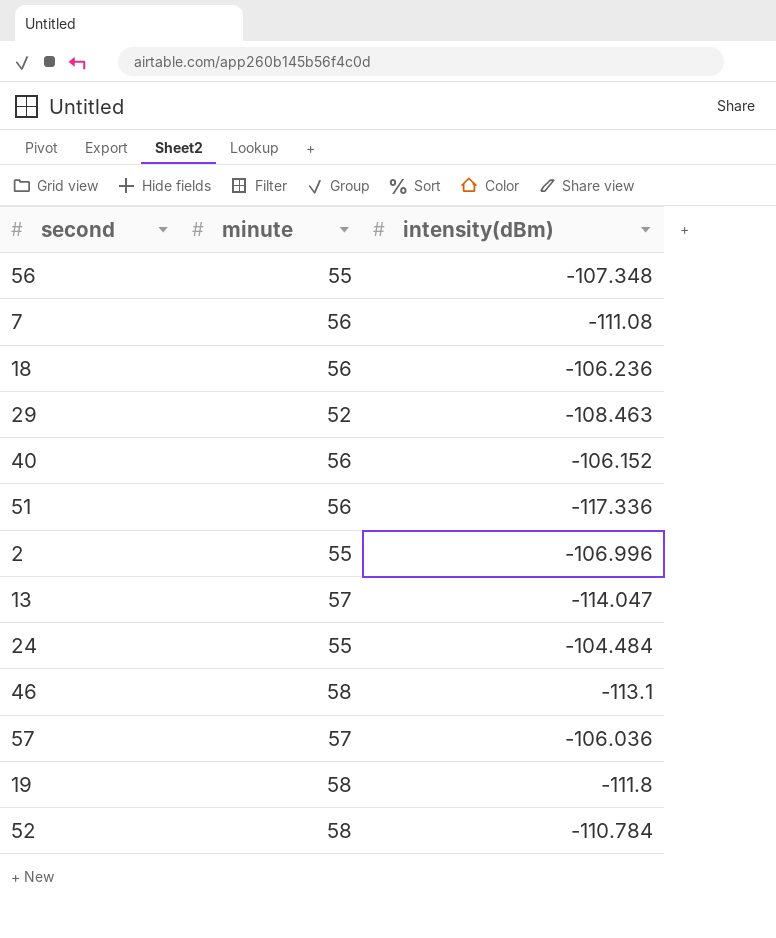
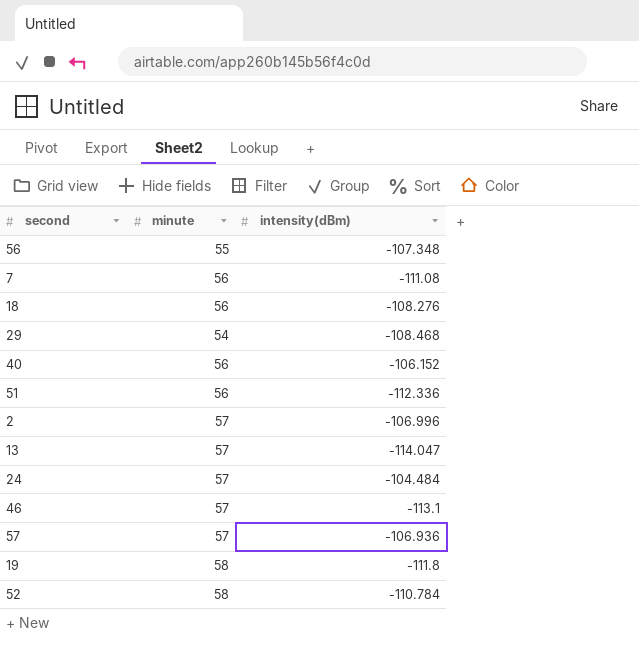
18 | intensity(dBm): -106.236 -> -108.276
29 | minute: 52 -> 54
29 | intensity(dBm): -108.463 -> -108.468
51 | intensity(dBm): -117.336 -> -112.336
2 | minute: 55 -> 57
24 | minute: 55 -> 57
46 | minute: 58 -> 57
57 | intensity(dBm): -106.036 -> -106.936

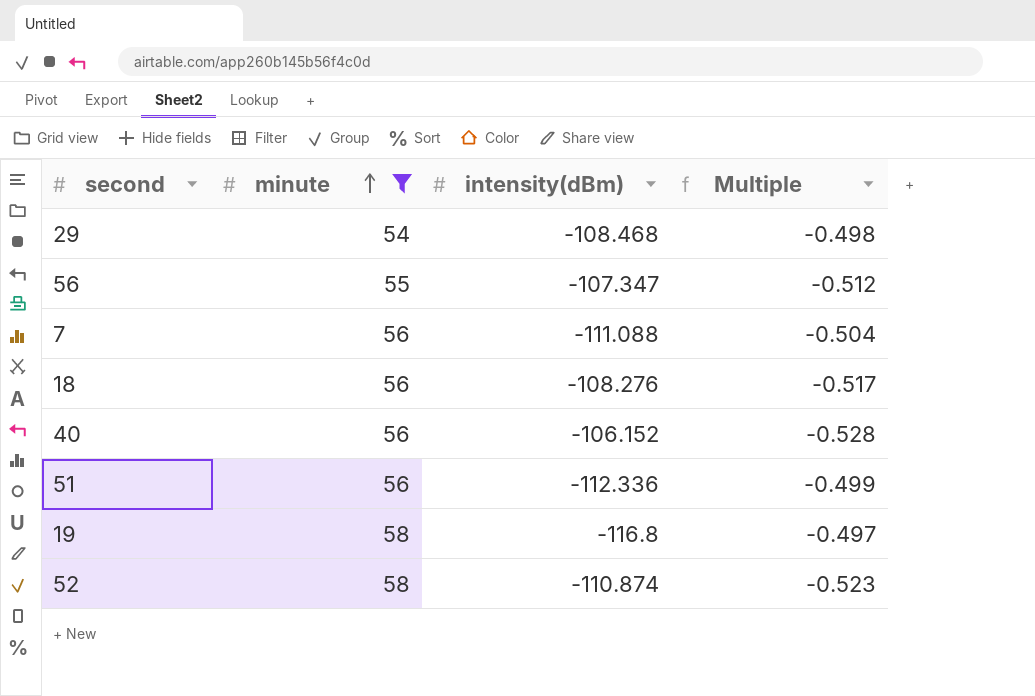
filter: none -> minute != 57
row order: none -> minute ascending
column Multiple | formula: none -> [minute] / [intensity(dBm)]
56 | intensity(dBm): -107.348 -> -107.347
7 | intensity(dBm): -111.08 -> -111.088
19 | intensity(dBm): -111.8 -> -116.8
52 | intensity(dBm): -110.784 -> -110.874

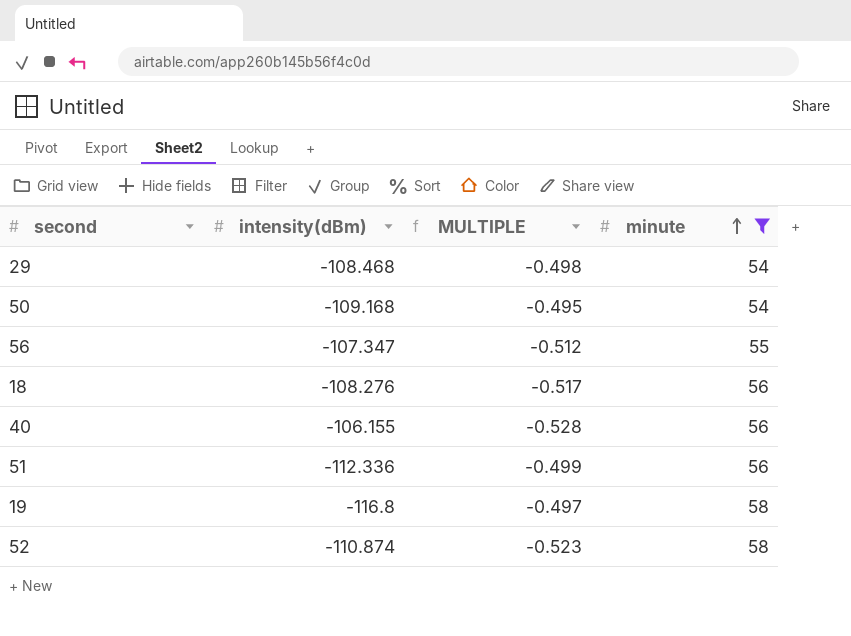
column name: Multiple -> MULTIPLE
column minute | position: 2 -> 4
row 7: 56 | -111.088 | -0.504 -> none
row 50: none -> -109.168 | -0.495 | 54
40 | intensity(dBm): -106.152 -> -106.155

